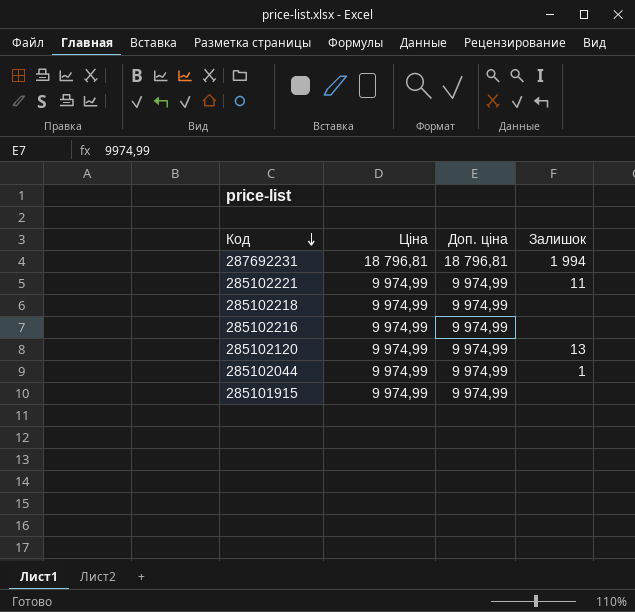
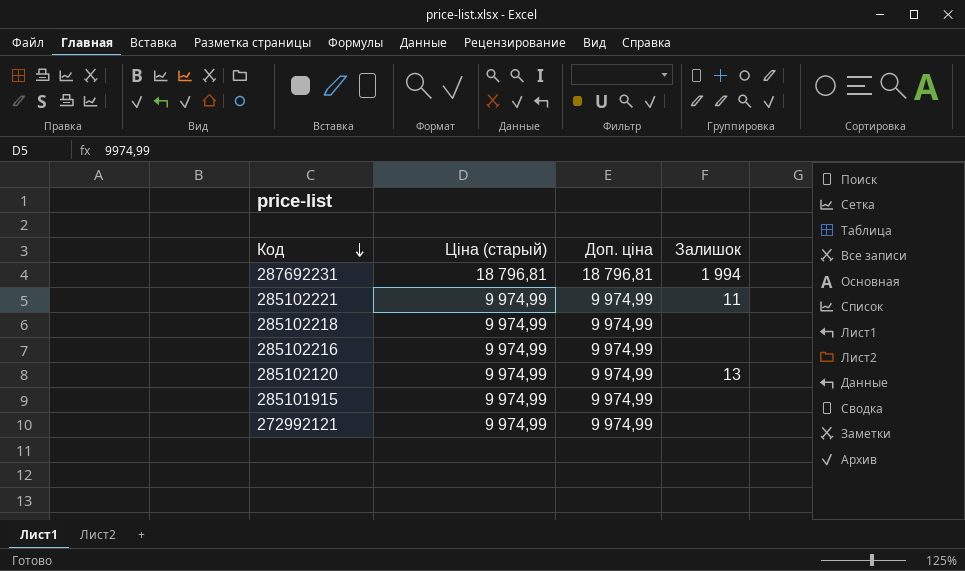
column name: Ціна -> Ціна (старый)
row 285102044: 9 974,99 | 9 974,99 | 1 -> none
row 272992121: none -> 9 974,99 | 9 974,99 | none

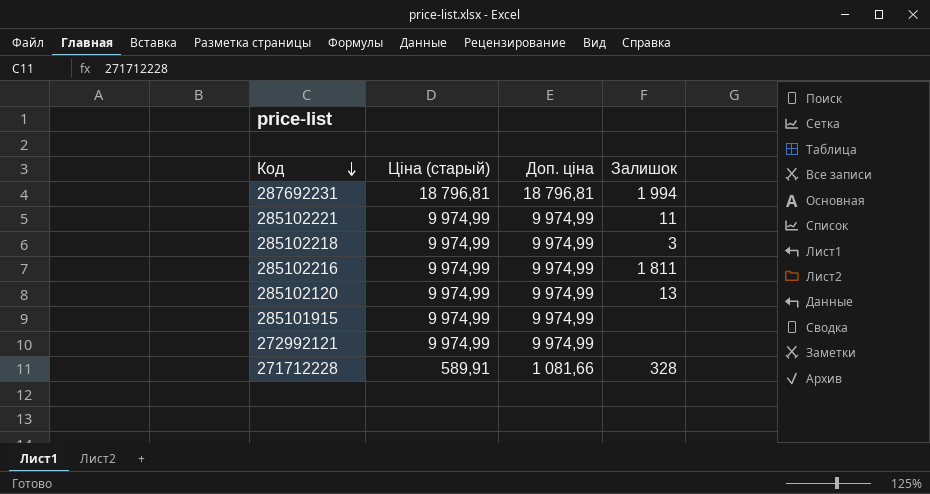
285102218 | Залишок: none -> 3
285102216 | Залишок: none -> 1 811
row 271712228: none -> 589,91 | 1 081,66 | 328

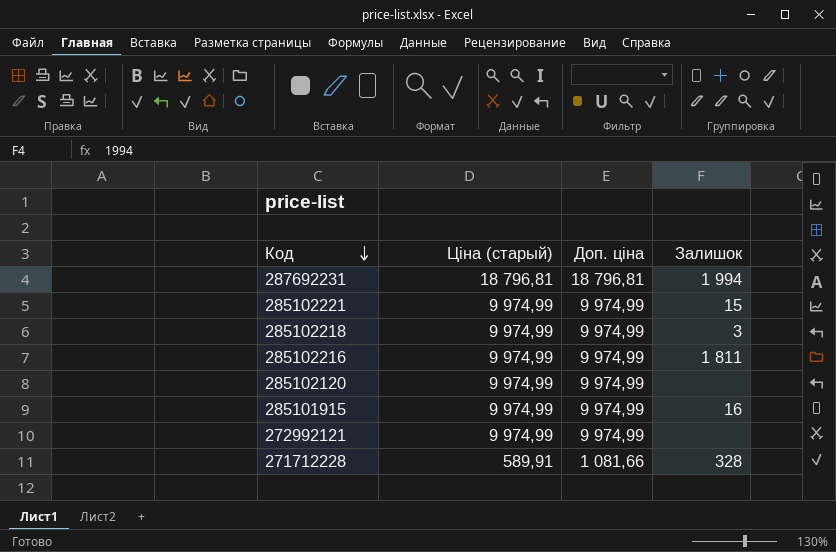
285102221 | Залишок: 11 -> 15
285102120 | Залишок: 13 -> none
285101915 | Залишок: none -> 16

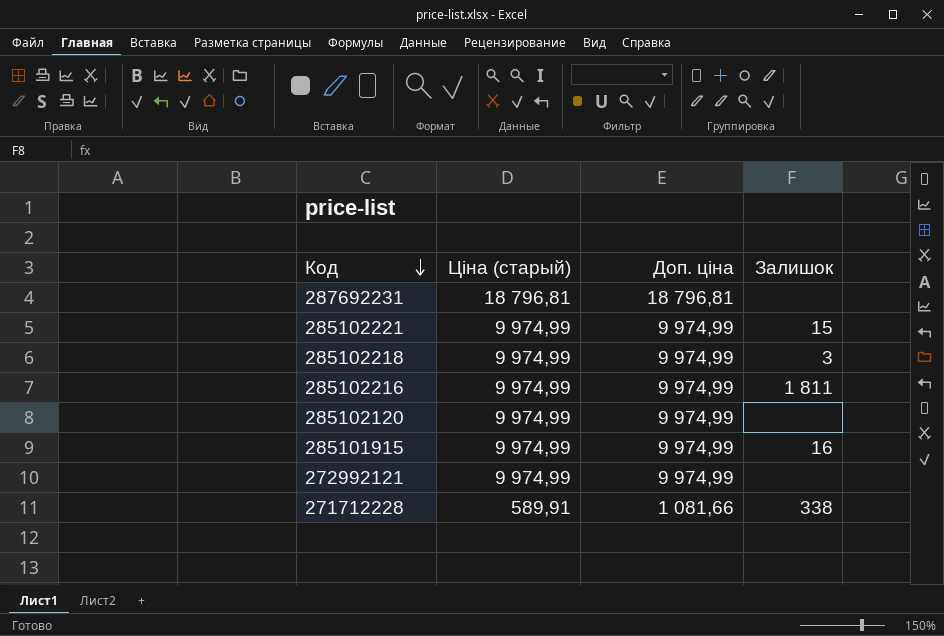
287692231 | Залишок: 1 994 -> none
271712228 | Залишок: 328 -> 338

